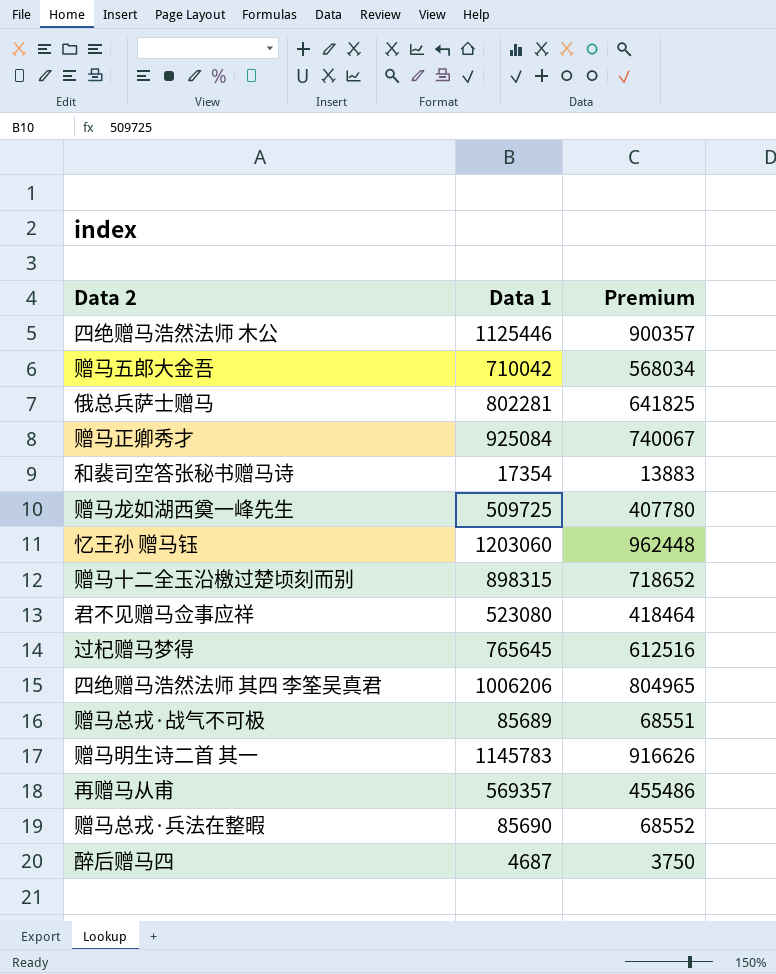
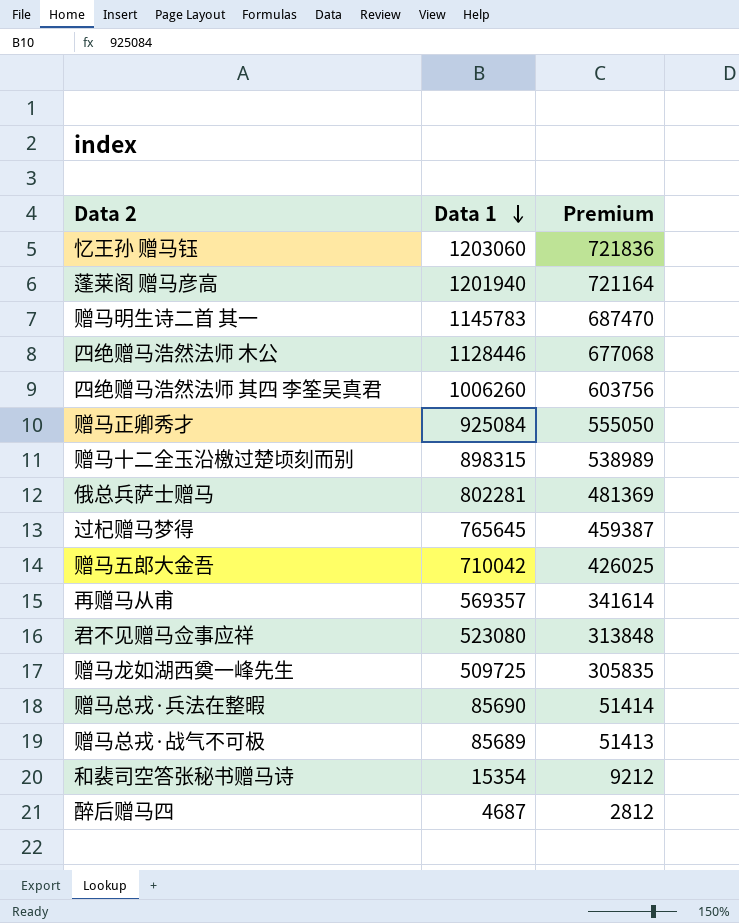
row order: none -> Data 1 descending
column Premium | formula: [Data 1] * 0.8 -> [Data 1] * 0.6
row 蓬莱阁 赠马彦高: none -> 1201940 | 721164
四绝赠马浩然法师 木公 | Data 1: 1125446 -> 1128446
四绝赠马浩然法师 其四 李筌吴真君 | Data 1: 1006206 -> 1006260
和裴司空答张秘书赠马诗 | Data 1: 17354 -> 15354

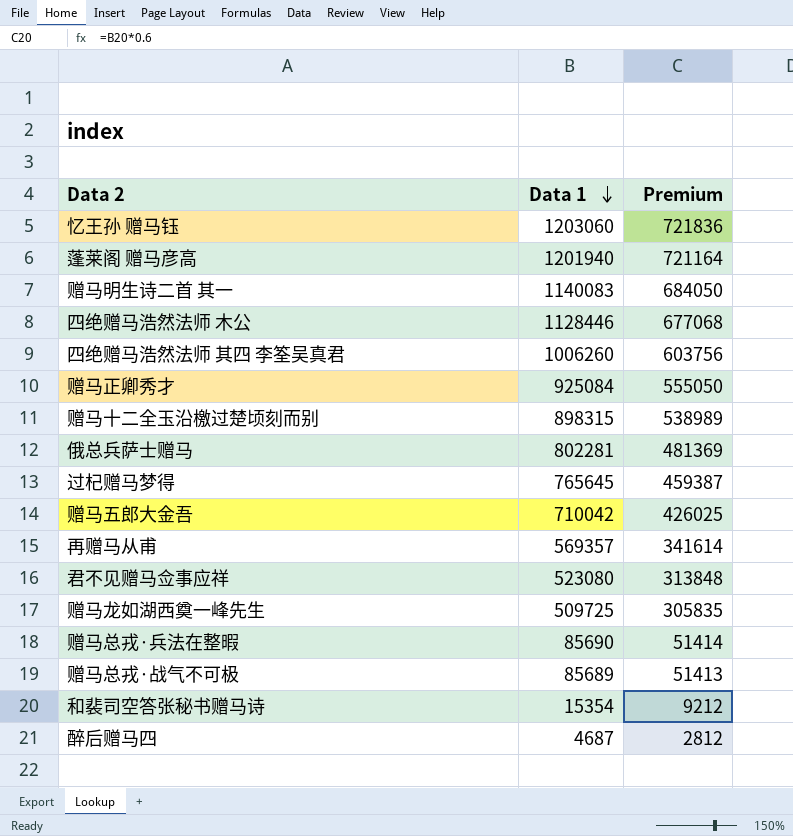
赠马明生诗二首 其一 | Data 1: 1145783 -> 1140083
赠马明生诗二首 其一 | Premium: 687470 -> 684050

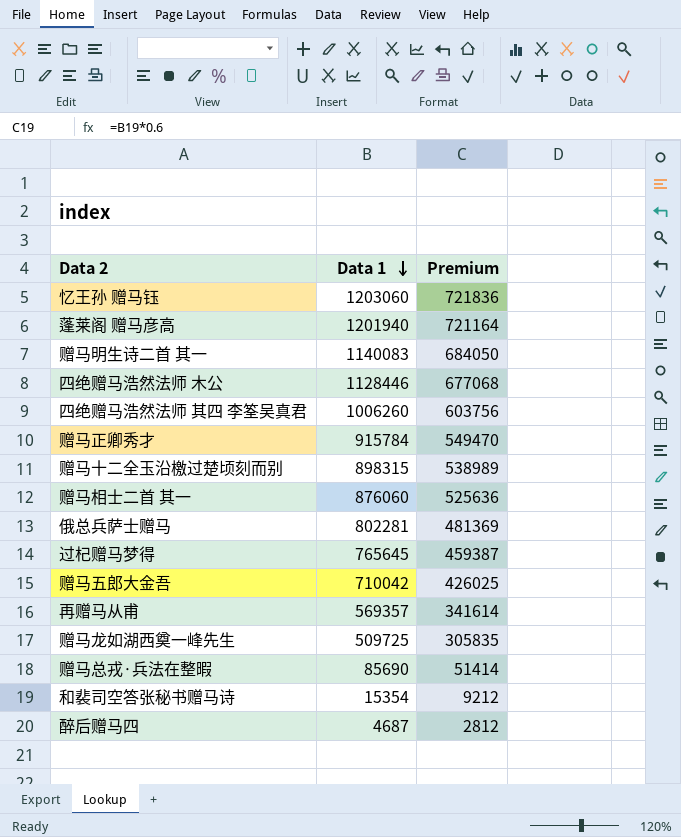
row 君不见赠马佥事应祥: 523080 | 313848 -> none
row 赠马总戎·战气不可极: 85689 | 51413 -> none
赠马正卿秀才 | Data 1: 925084 -> 915784
赠马正卿秀才 | Premium: 555050 -> 549470
row 赠马相士二首 其一: none -> 876060 | 525636

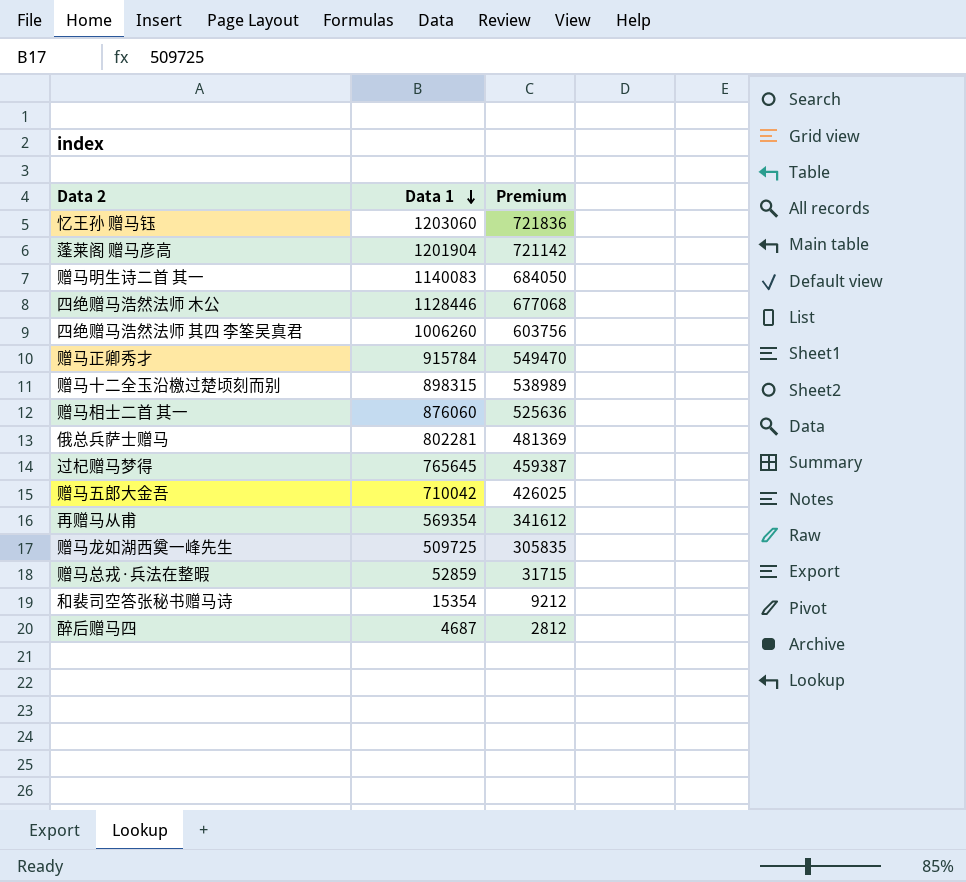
蓬莱阁 赠马彦高 | Data 1: 1201940 -> 1201904
蓬莱阁 赠马彦高 | Premium: 721164 -> 721142
再赠马从甫 | Data 1: 569357 -> 569354
再赠马从甫 | Premium: 341614 -> 341612
赠马总戎·兵法在整暇 | Data 1: 85690 -> 52859
赠马总戎·兵法在整暇 | Premium: 51414 -> 31715

